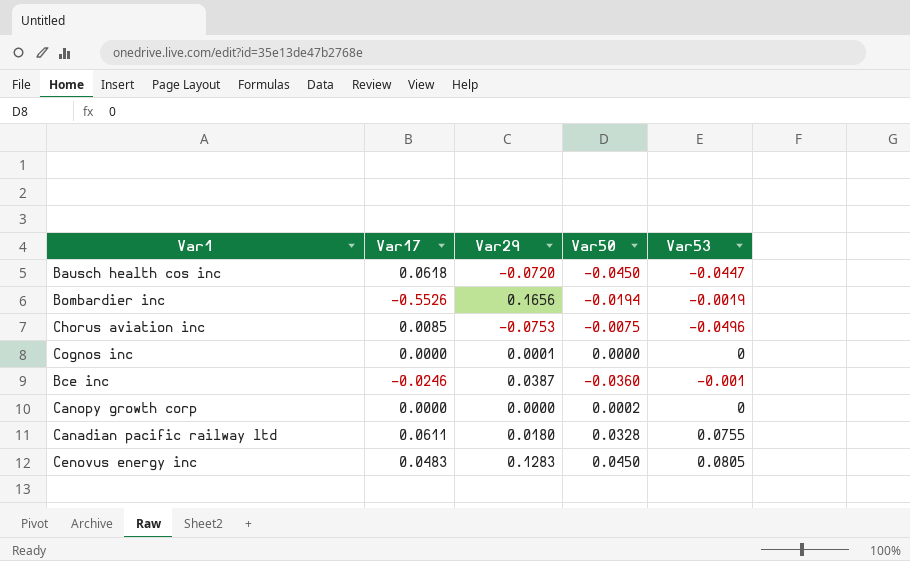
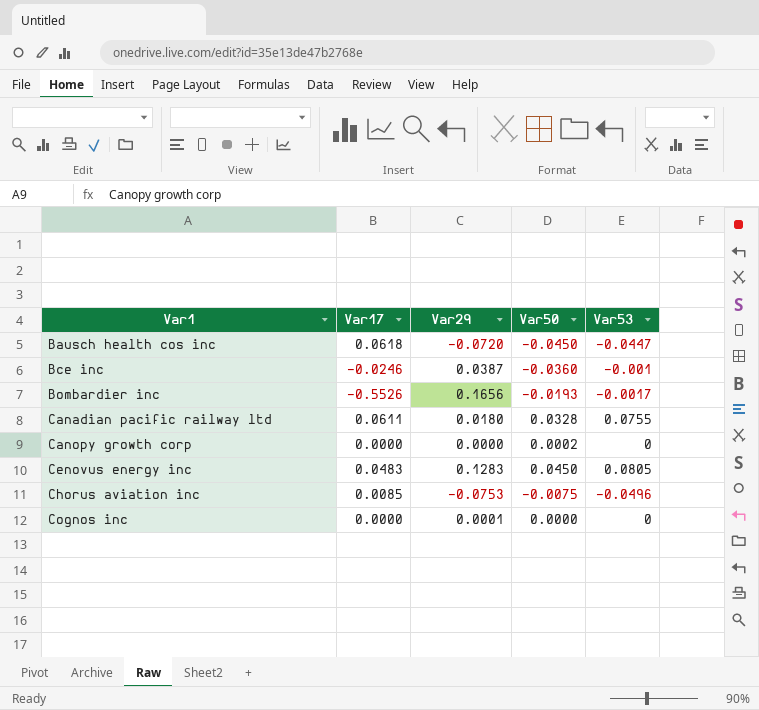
row order: none -> Var1 ascending
Bombardier inc | Var50: -0.0194 -> -0.0193
Bombardier inc | Var53: -0.0019 -> -0.0017

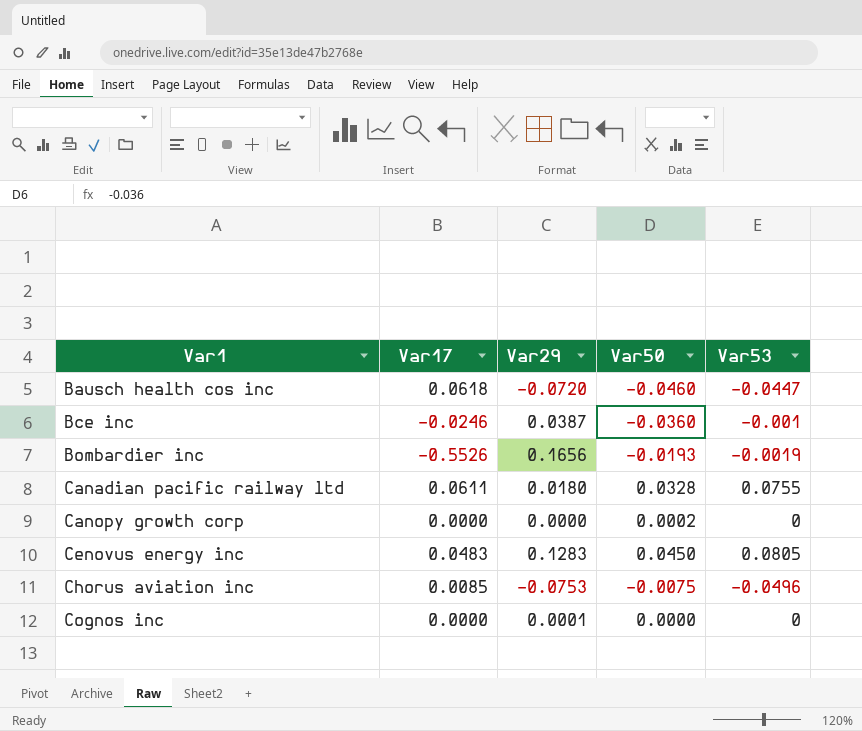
Bausch health cos inc | Var50: -0.0450 -> -0.0460
Bombardier inc | Var53: -0.0017 -> -0.0019

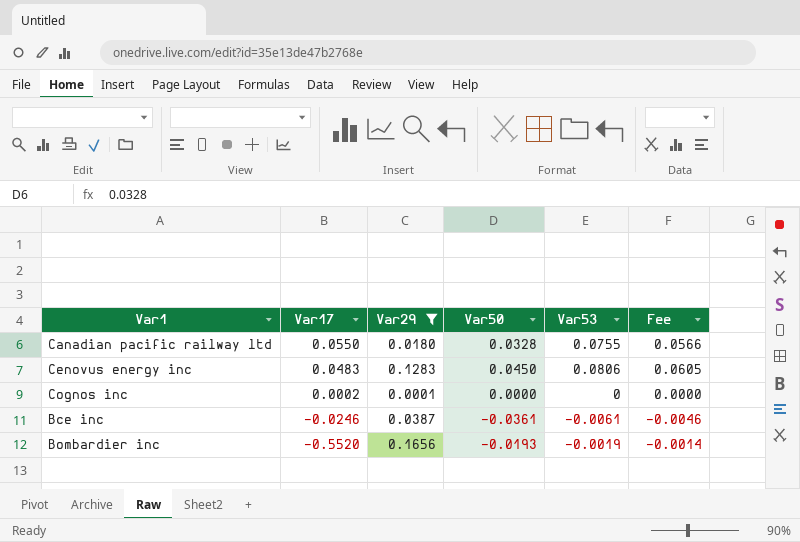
filter: none -> Var29 >= 0.0001
row order: Var1 ascending -> Var17 descending
column Fee | formula: none -> [Var53] * 0.75
Canadian pacific railway ltd | Var17: 0.0611 -> 0.0550
Cenovus energy inc | Var53: 0.0805 -> 0.0806
Cognos inc | Var17: 0.0000 -> 0.0002
Bce inc | Var50: -0.0360 -> -0.0361
Bce inc | Var53: -0.001 -> -0.0061
Bombardier inc | Var17: -0.5526 -> -0.5520

